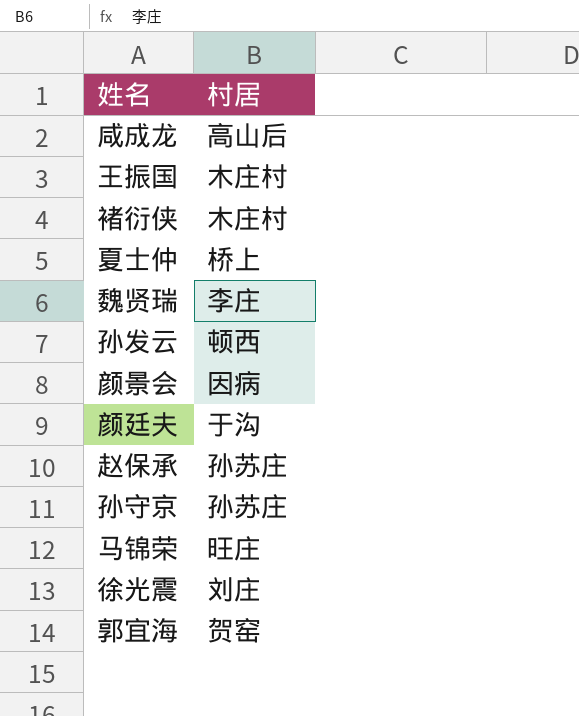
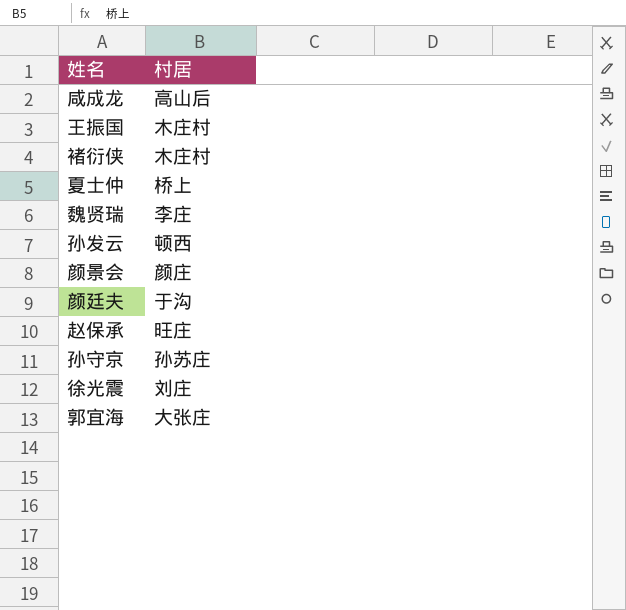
row 马锦荣: 旺庄 -> none
颜景会 | 村居: 因病 -> 颜庄
赵保承 | 村居: 孙苏庄 -> 旺庄
郭宜海 | 村居: 贺窑 -> 大张庄

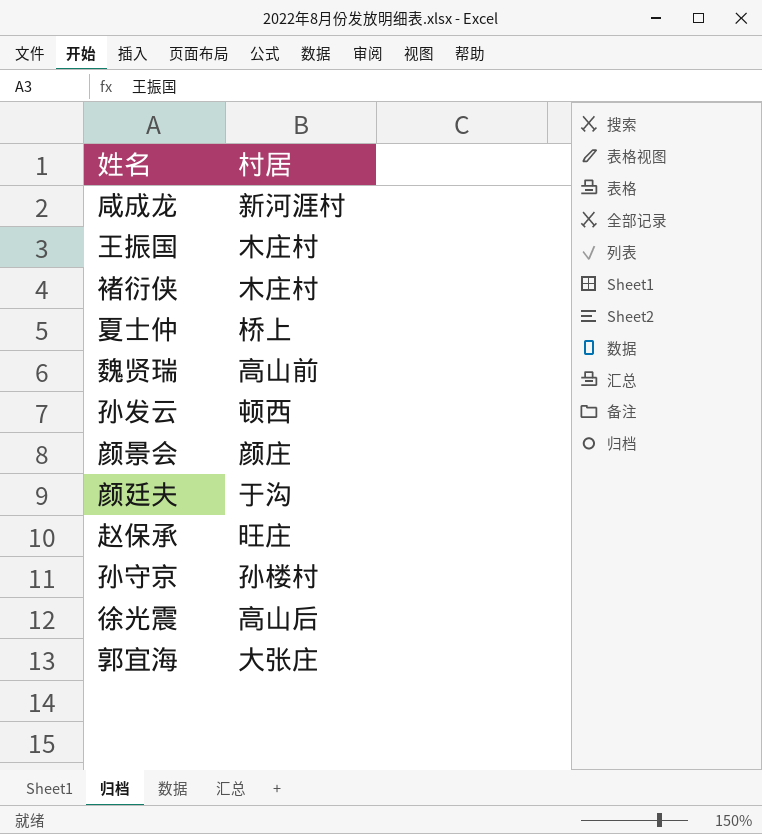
咸成龙 | 村居: 高山后 -> 新河涯村
魏贤瑞 | 村居: 李庄 -> 高山前
孙守京 | 村居: 孙苏庄 -> 孙楼村
徐光震 | 村居: 刘庄 -> 高山后

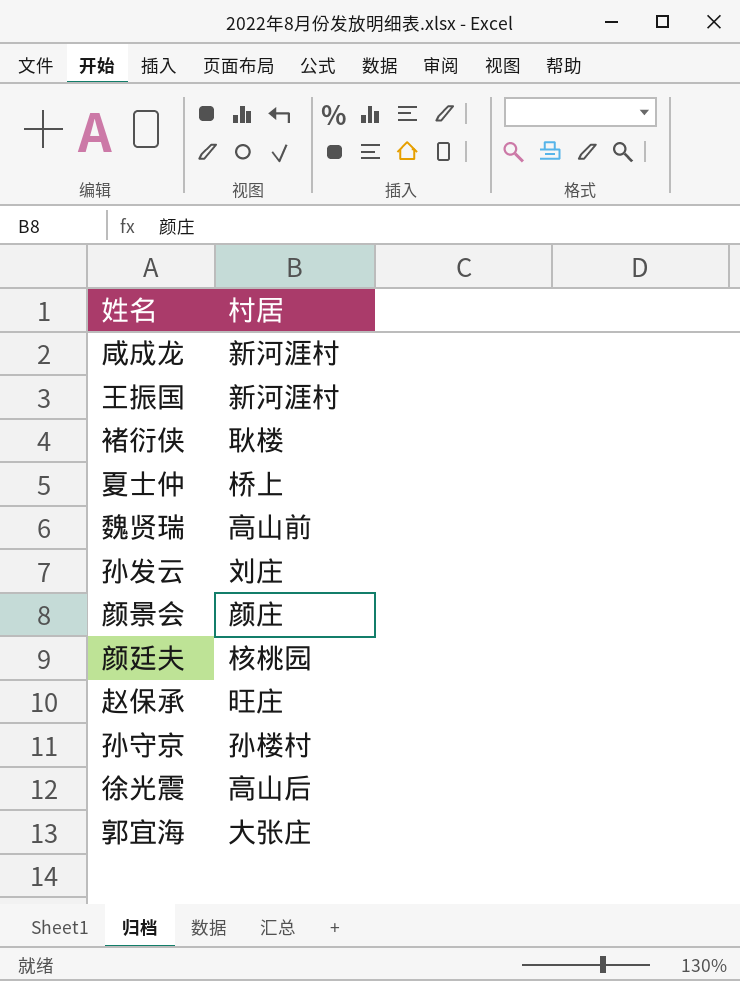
王振国 | 村居: 木庄村 -> 新河涯村
褚衍侠 | 村居: 木庄村 -> 耿楼
孙发云 | 村居: 顿西 -> 刘庄
颜廷夫 | 村居: 于沟 -> 核桃园

